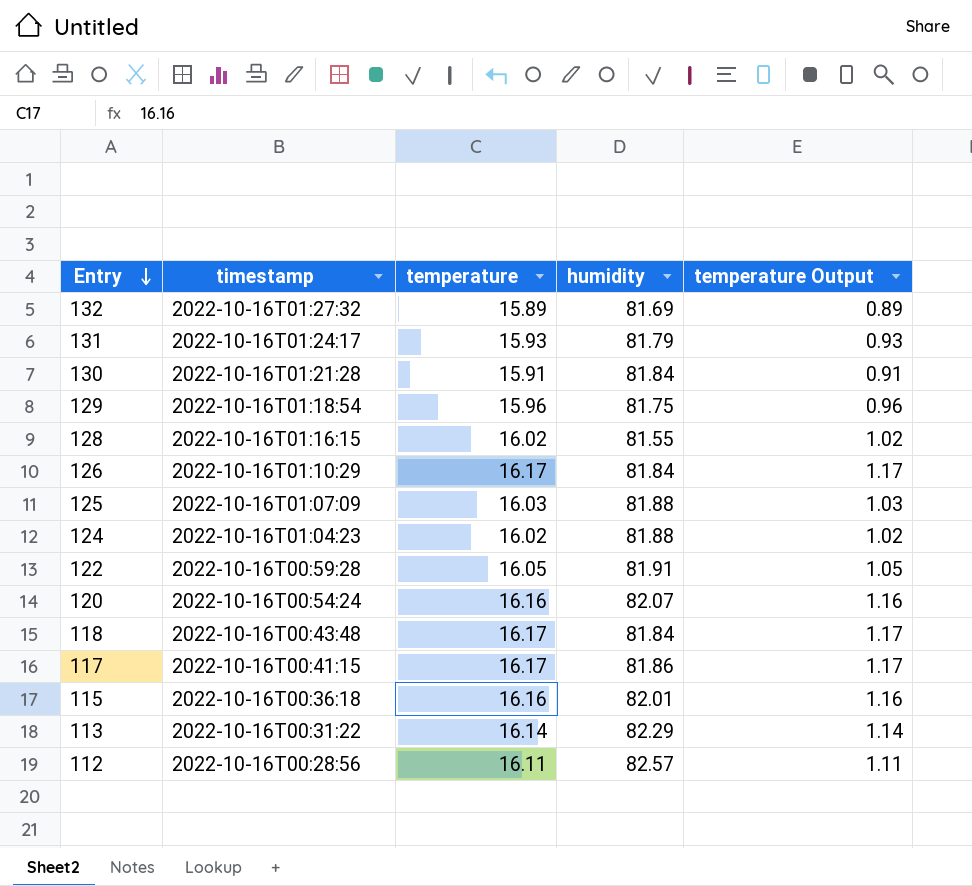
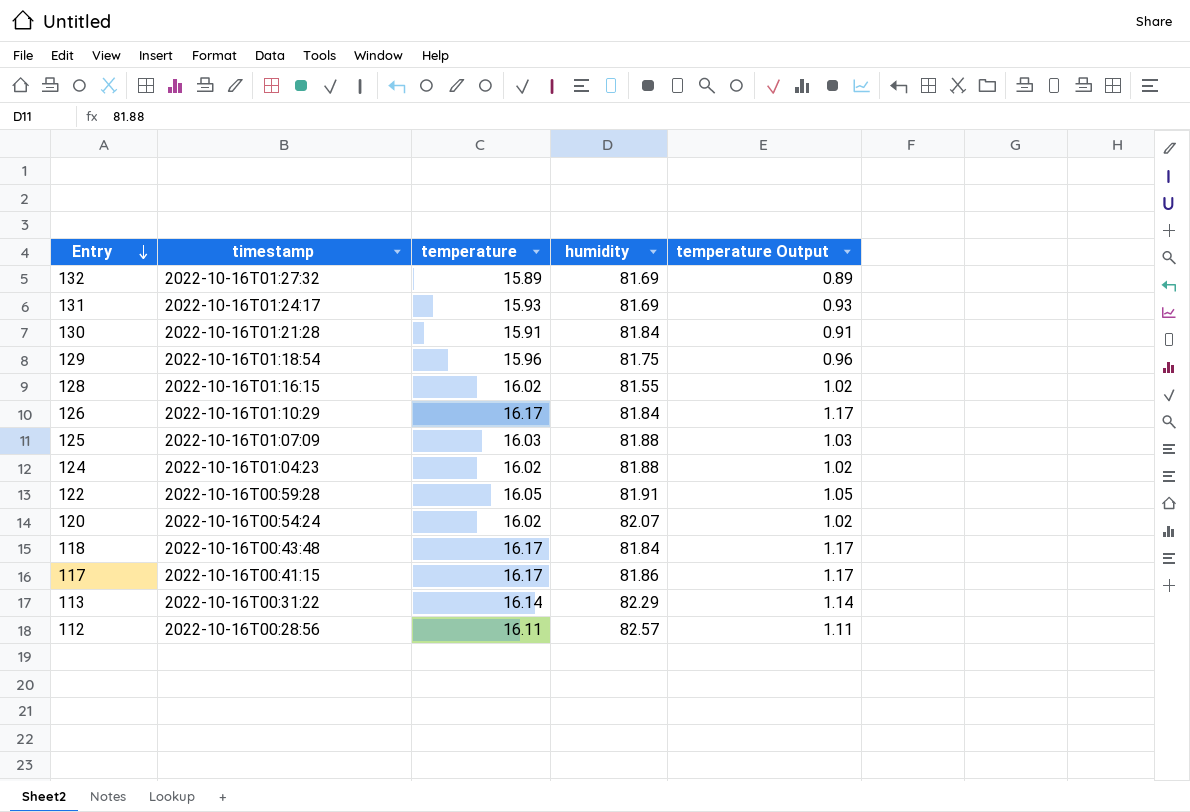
row 115: 2022-10-16T00:36:18 | 16.16 | 82.01 | 1.16 -> none
131 | humidity: 81.79 -> 81.69
120 | temperature: 16.16 -> 16.02
120 | temperature Output: 1.16 -> 1.02

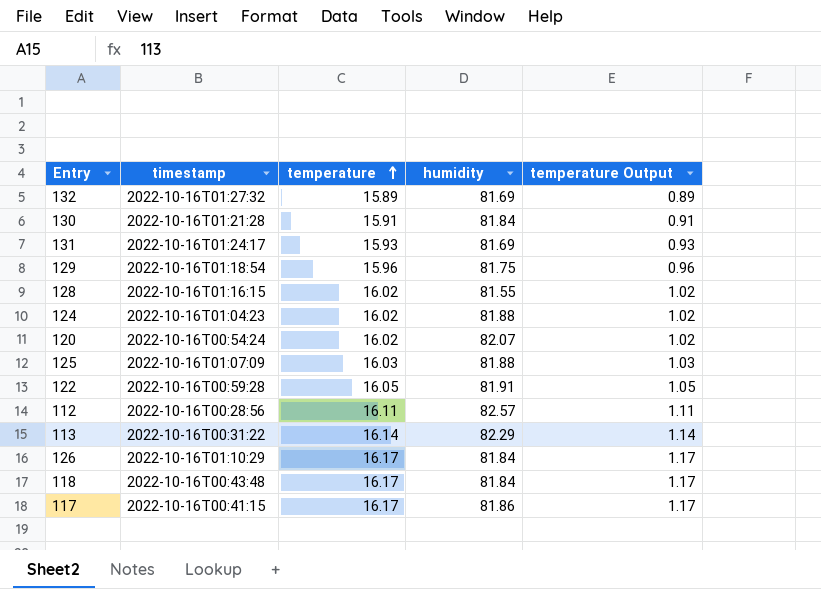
row order: Entry descending -> temperature ascending

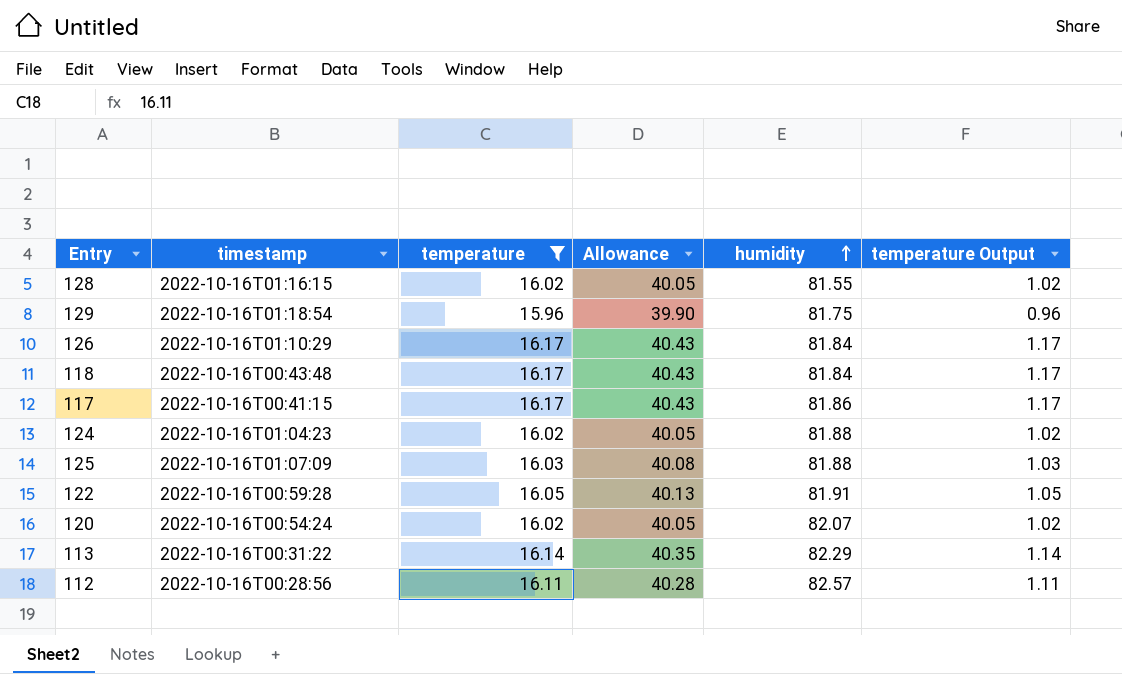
filter: none -> temperature >= 15.96
row order: temperature ascending -> humidity ascending
column Allowance | formula: none -> [temperature] * 2.5

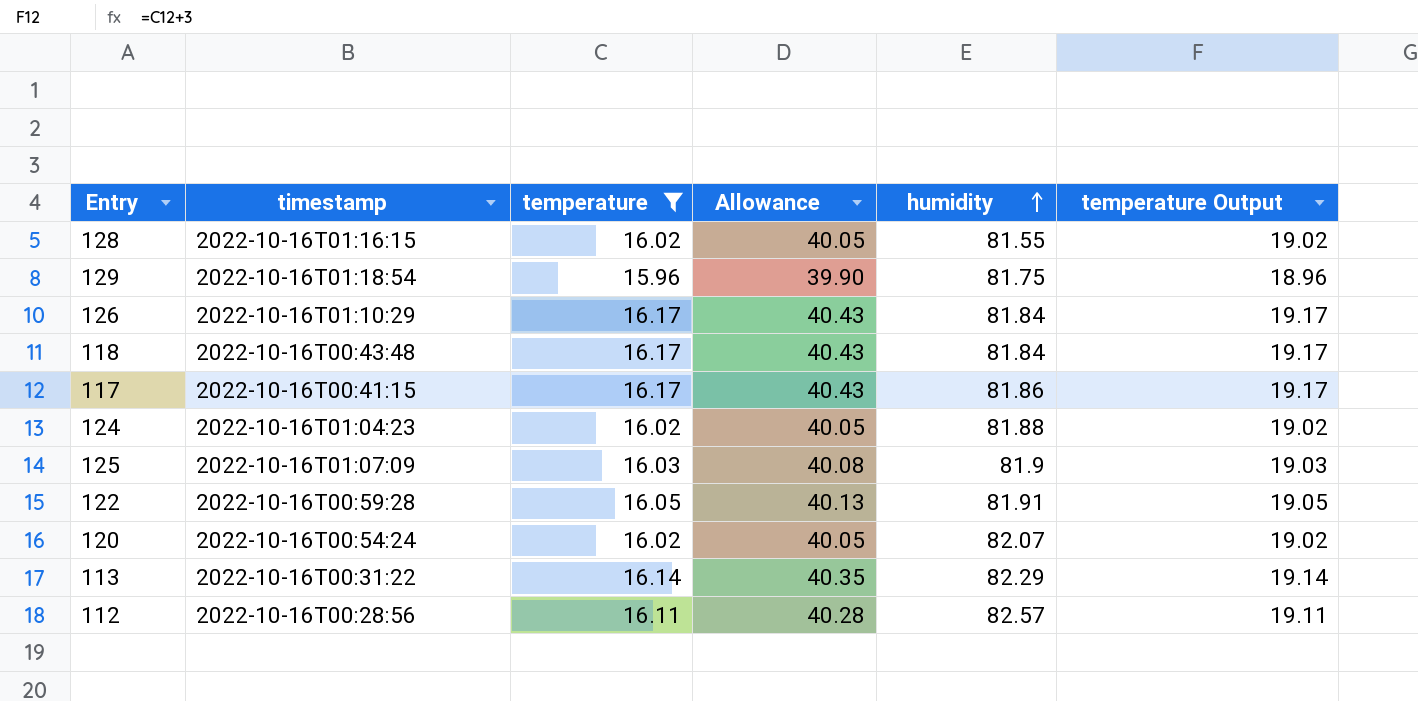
column temperature Output | formula: [temperature] - 15 -> [temperature] + 3
125 | humidity: 81.88 -> 81.9

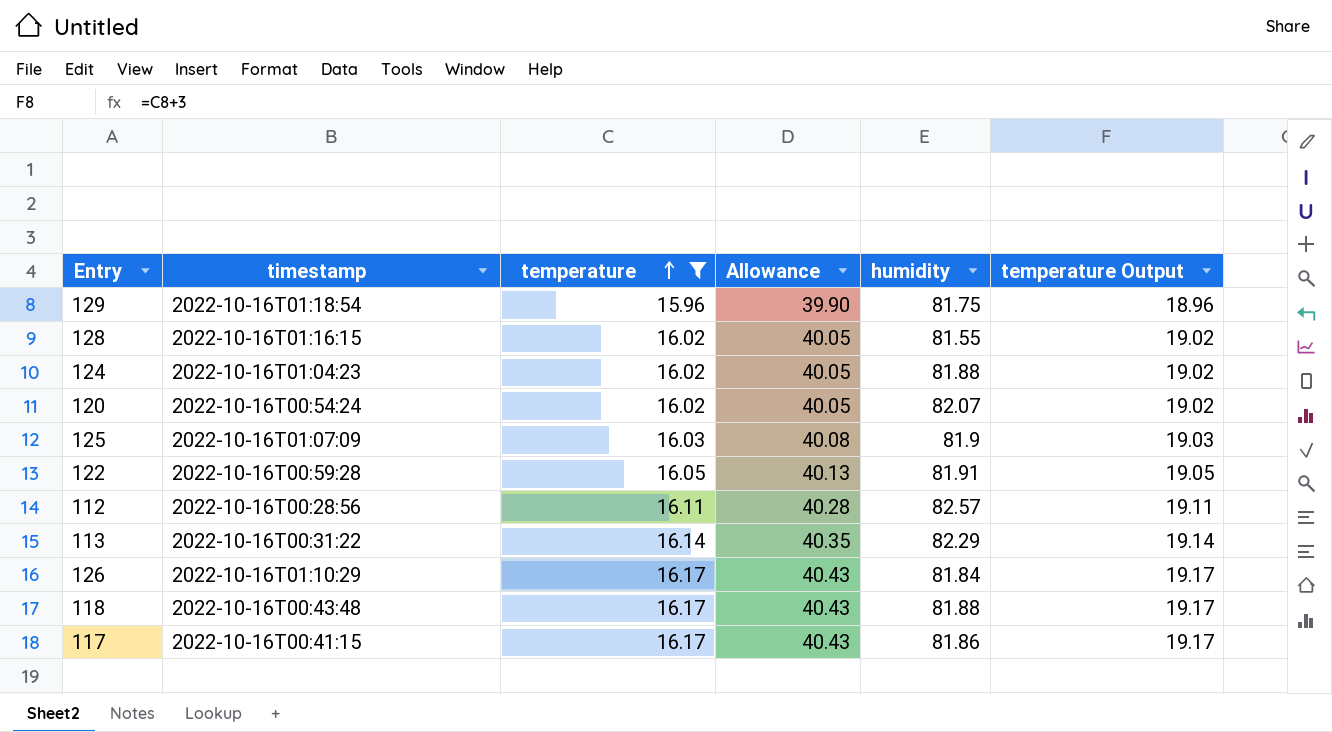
row order: humidity ascending -> temperature ascending
118 | humidity: 81.84 -> 81.88

